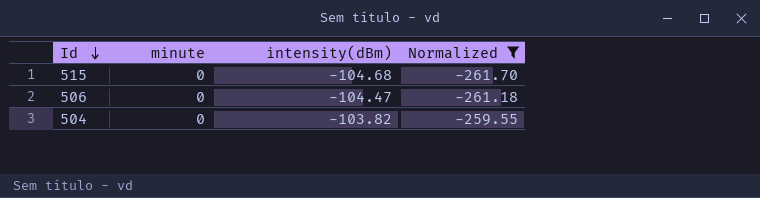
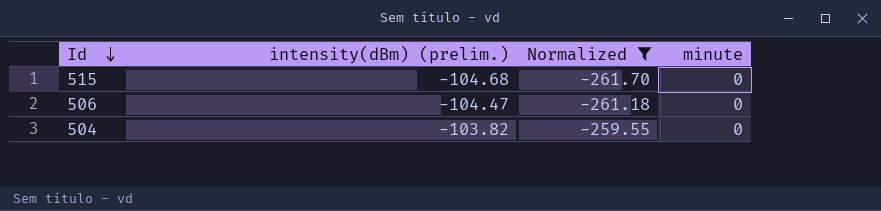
column name: intensity(dBm) -> intensity(dBm) (prelim.)
column minute | position: 2 -> 4

